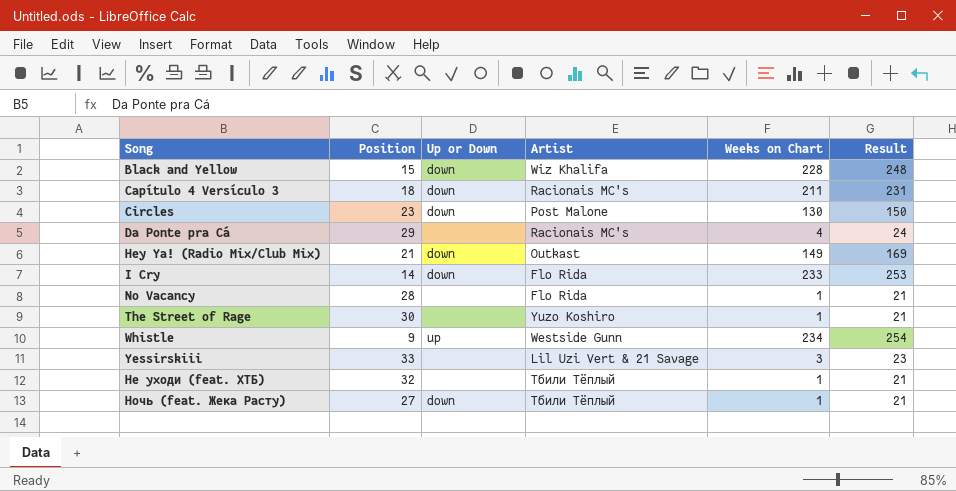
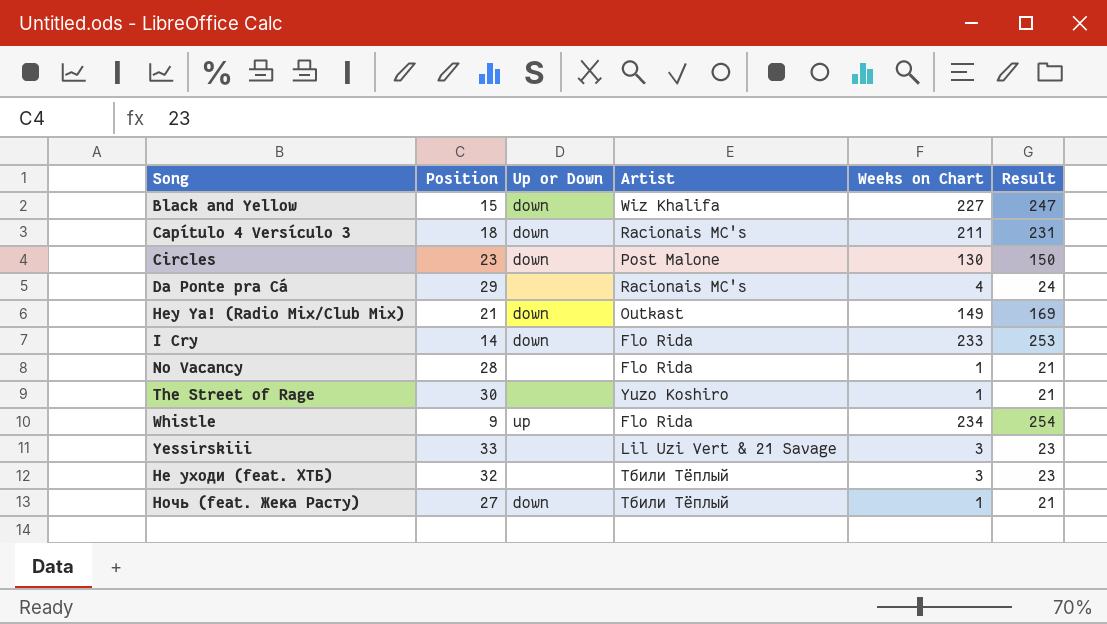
Black and Yellow | Weeks on Chart: 228 -> 227
Black and Yellow | Result: 248 -> 247
Whistle | Artist: Westside Gunn -> Flo Rida
Не уходи (feat. ХТБ) | Weeks on Chart: 1 -> 3
Не уходи (feat. ХТБ) | Result: 21 -> 23

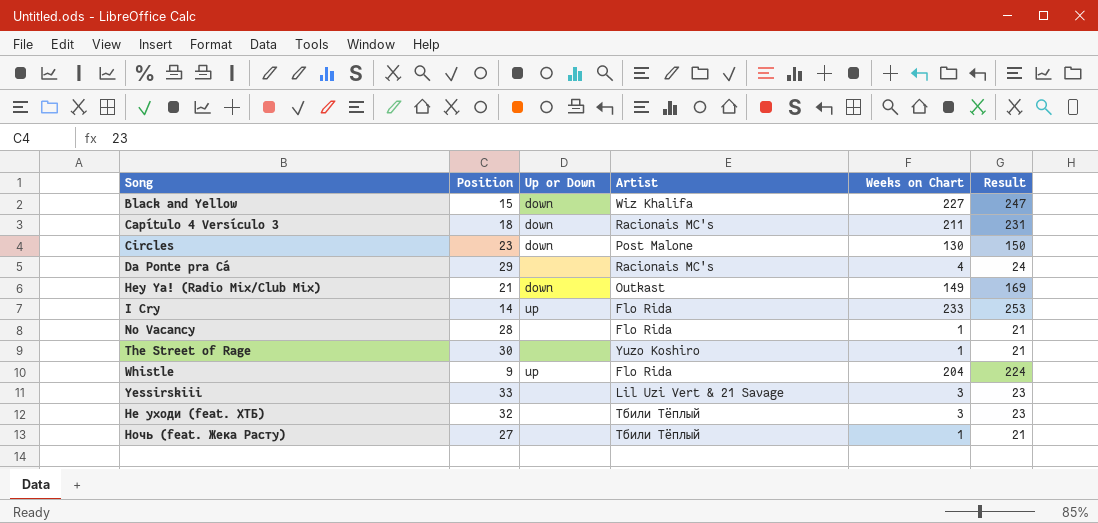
I Cry | Up or Down: down -> up
Whistle | Weeks on Chart: 234 -> 204
Whistle | Result: 254 -> 224
Ночь (feat. Жека Расту) | Up or Down: down -> none

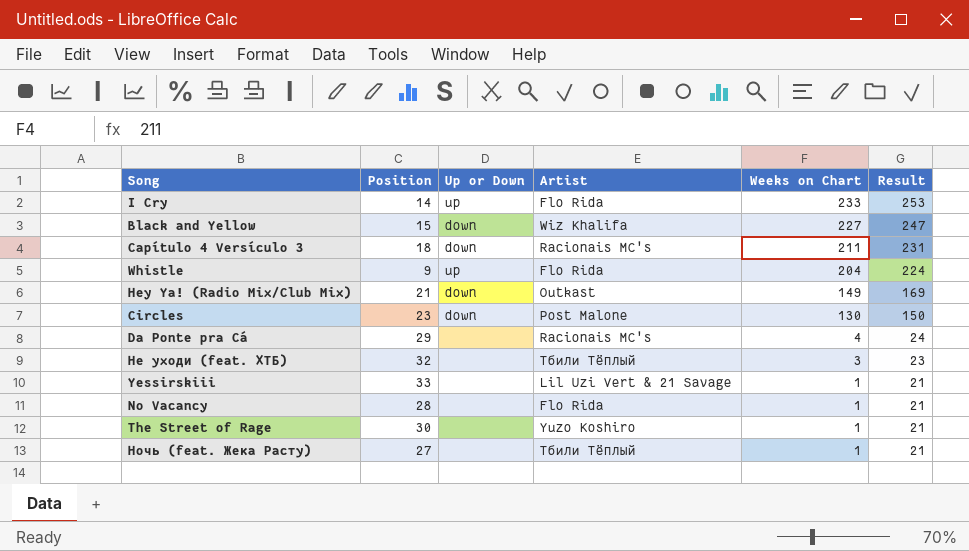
row order: Song ascending -> Weeks on Chart descending
Yessirskiii | Weeks on Chart: 3 -> 1
Yessirskiii | Result: 23 -> 21

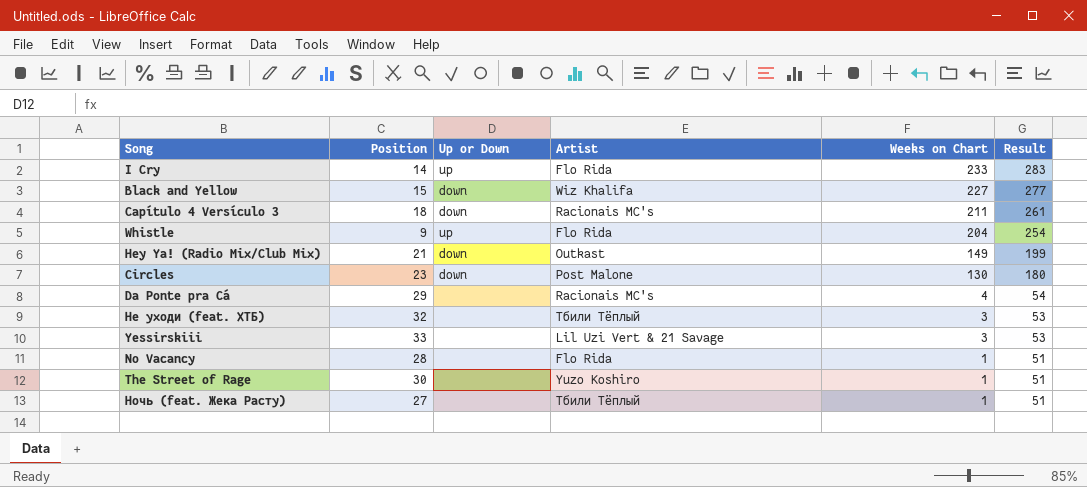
column Result | formula: [Weeks on Chart] + 20 -> [Weeks on Chart] + 50
Yessirskiii | Weeks on Chart: 1 -> 3

